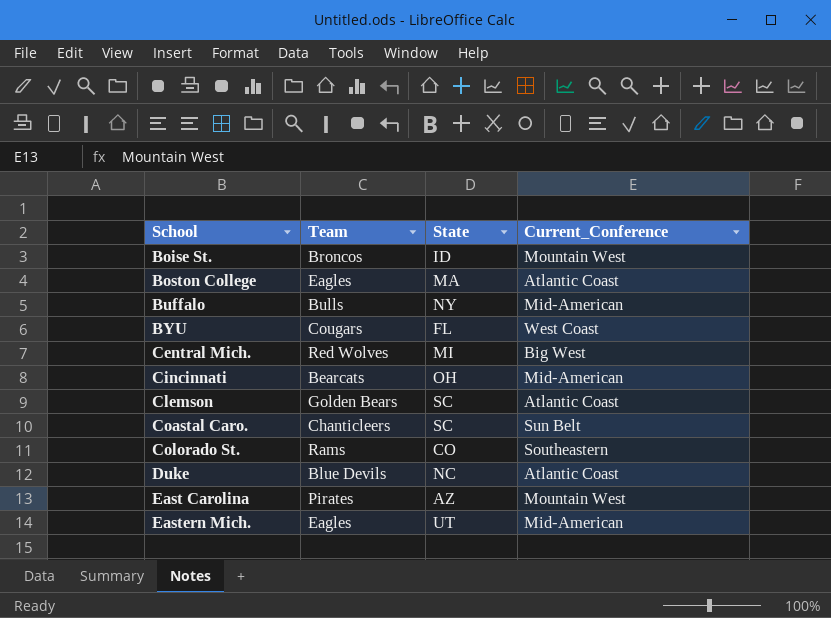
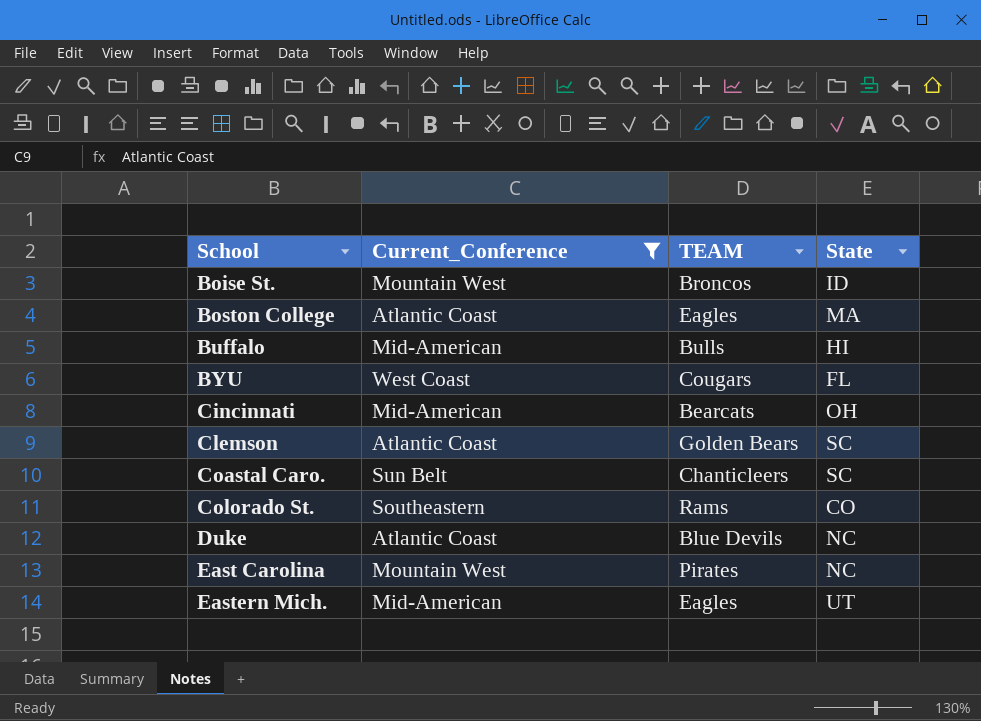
filter: none -> Current_Conference != Big West
column Current_Conference | position: 4 -> 2
column name: Team -> TEAM
Buffalo | State: NY -> HI
East Carolina | State: AZ -> NC

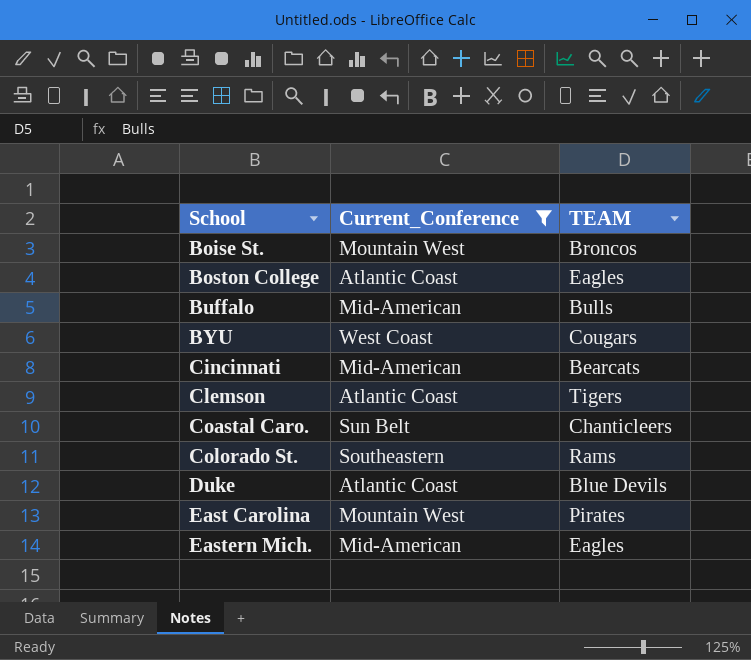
column State | position: 4 -> none
Clemson | TEAM: Golden Bears -> Tigers

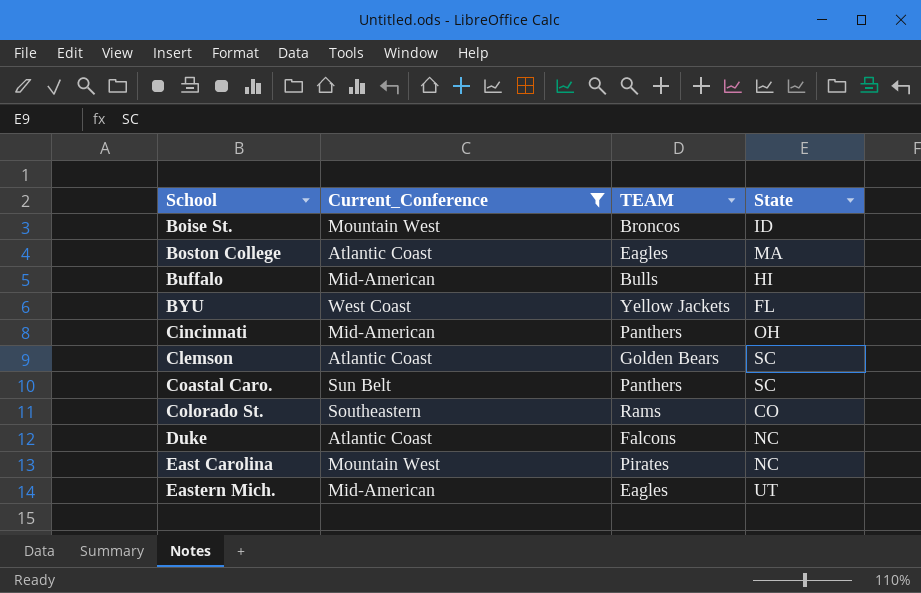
column State | position: none -> 4
BYU | TEAM: Cougars -> Yellow Jackets
Cincinnati | TEAM: Bearcats -> Panthers
Clemson | TEAM: Tigers -> Golden Bears
Coastal Caro. | TEAM: Chanticleers -> Panthers
Duke | TEAM: Blue Devils -> Falcons

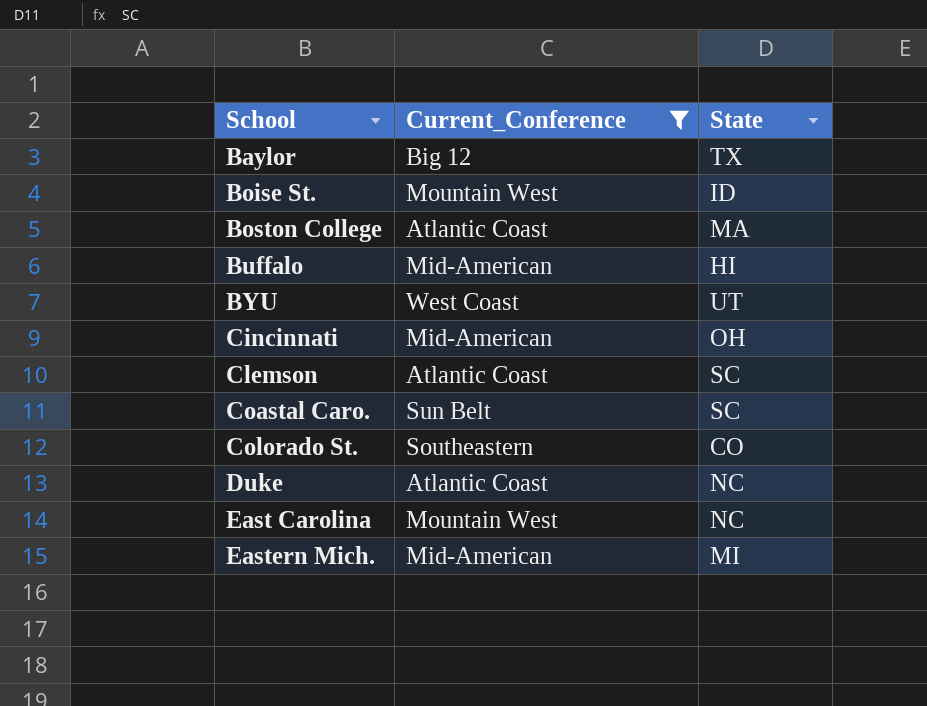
column TEAM | position: 3 -> none
row Baylor: none -> Big 12 | TX
BYU | State: FL -> UT
Eastern Mich. | State: UT -> MI

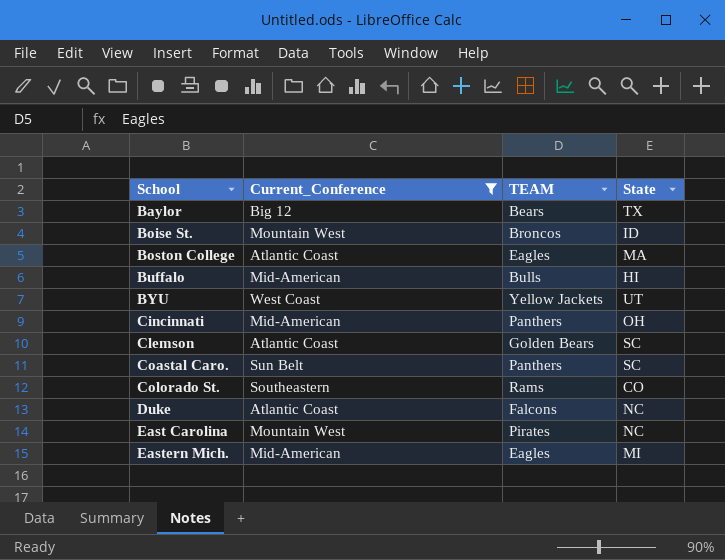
column TEAM | position: none -> 3

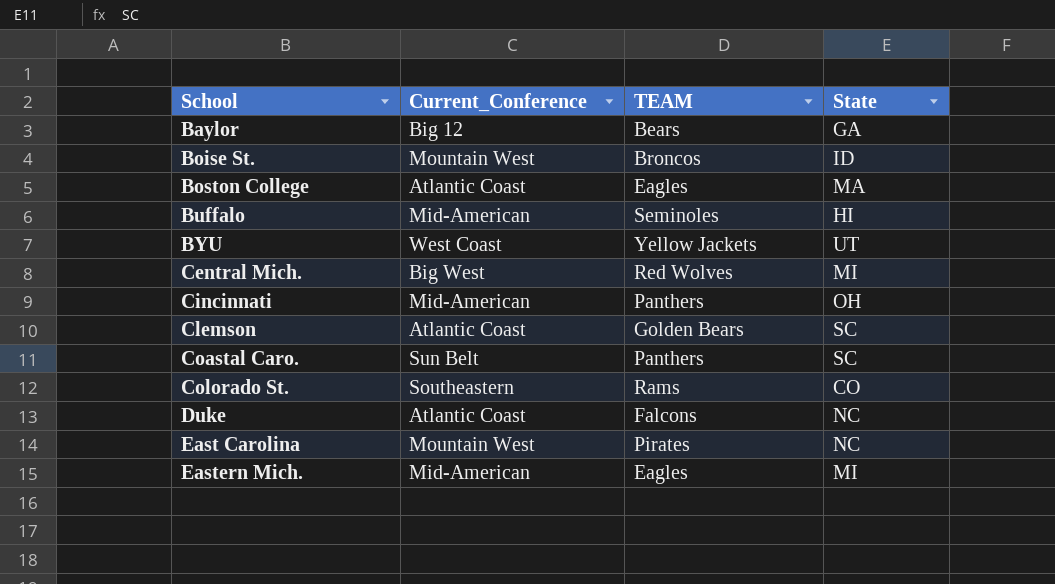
filter: Current_Conference != Big West -> none
Baylor | State: TX -> GA
Buffalo | TEAM: Bulls -> Seminoles

